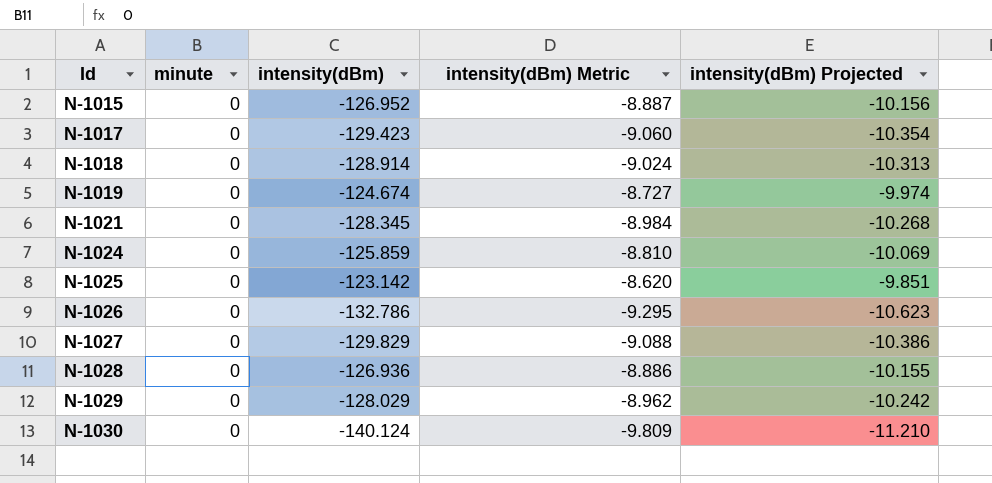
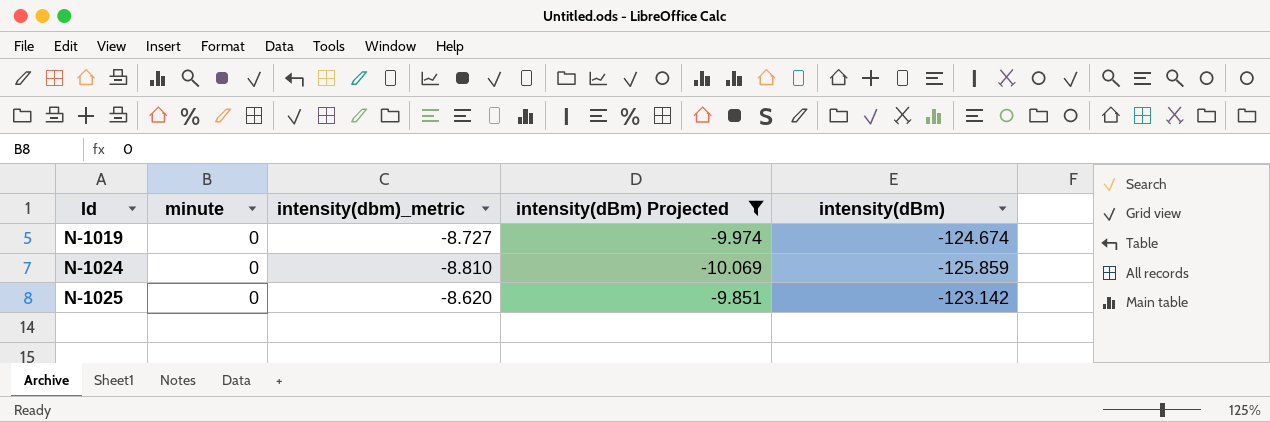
filter: none -> intensity(dBm) Projected >= -10.069
column name: intensity(dBm) Metric -> intensity(dbm)_metric
column intensity(dBm) | position: 3 -> 5

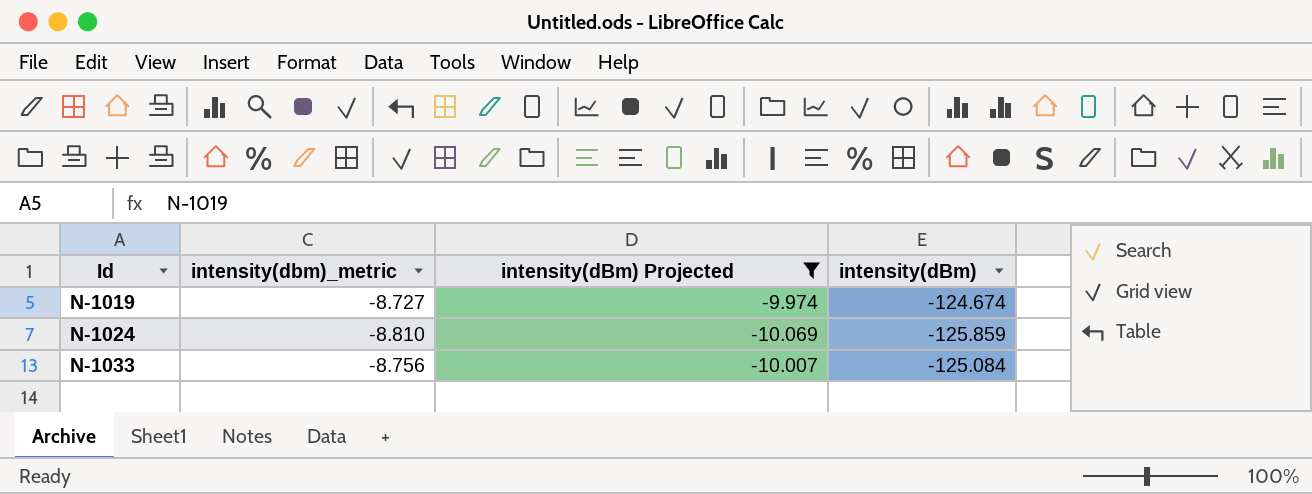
column minute | position: 2 -> none
row N-1025: 0 | -8.620 | -9.851 | -123.142 -> none
row N-1033: none -> -8.756 | -10.007 | -125.084

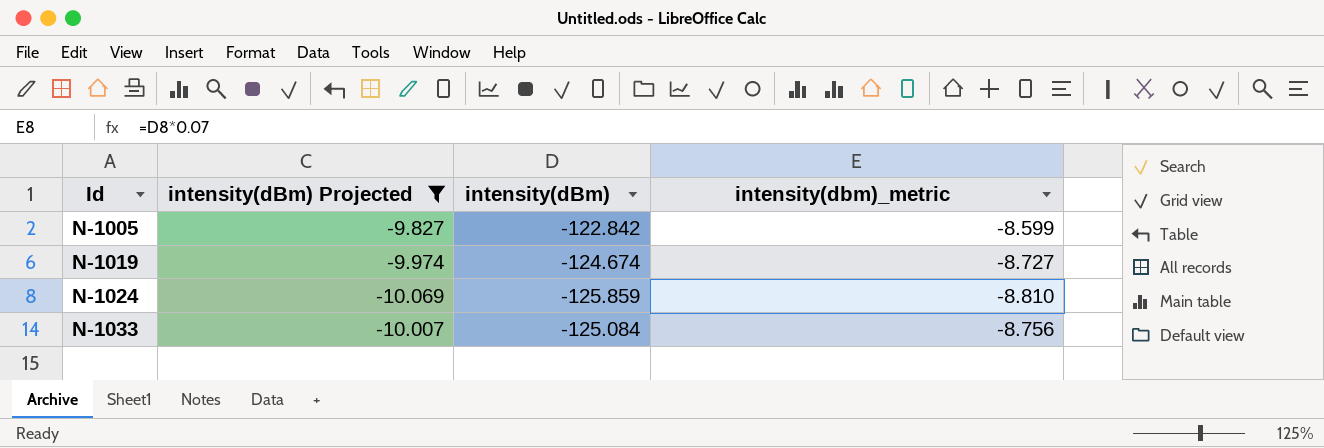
column intensity(dbm)_metric | position: 2 -> 4
row N-1005: none -> -9.827 | -122.842 | -8.599

